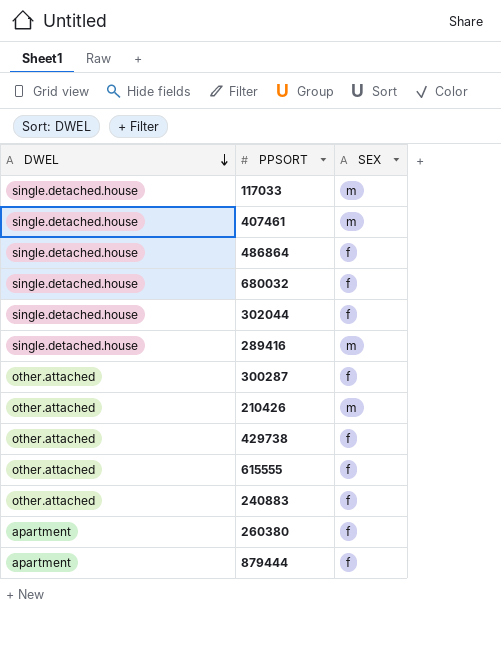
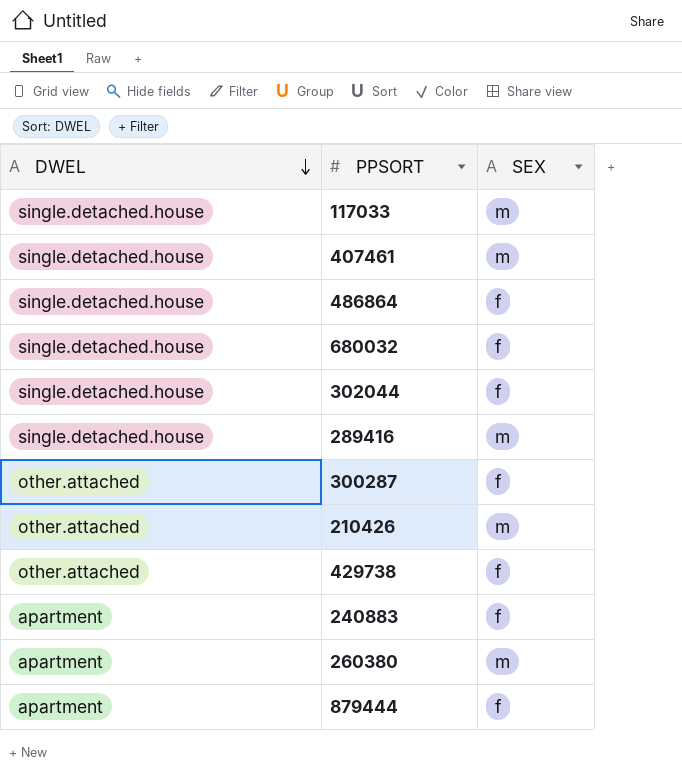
row 615555: other.attached | f -> none
240883 | DWEL: other.attached -> apartment
260380 | SEX: f -> m

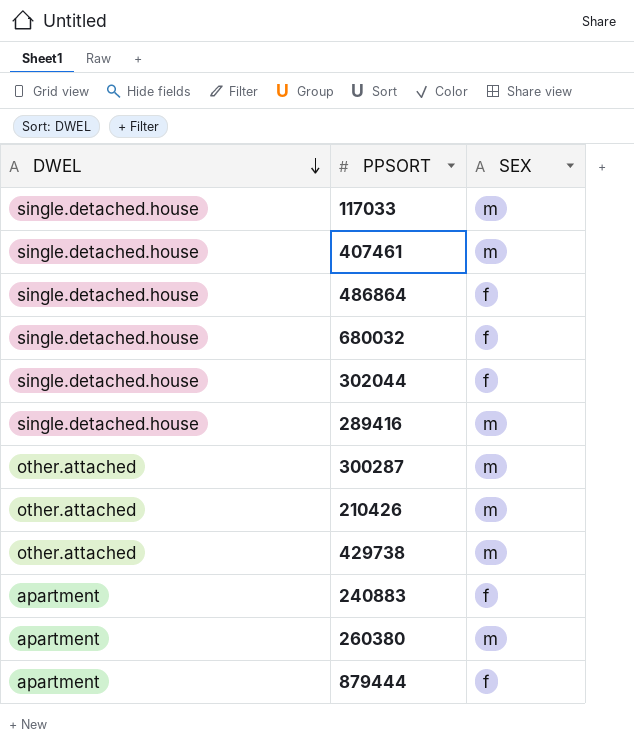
300287 | SEX: f -> m
429738 | SEX: f -> m

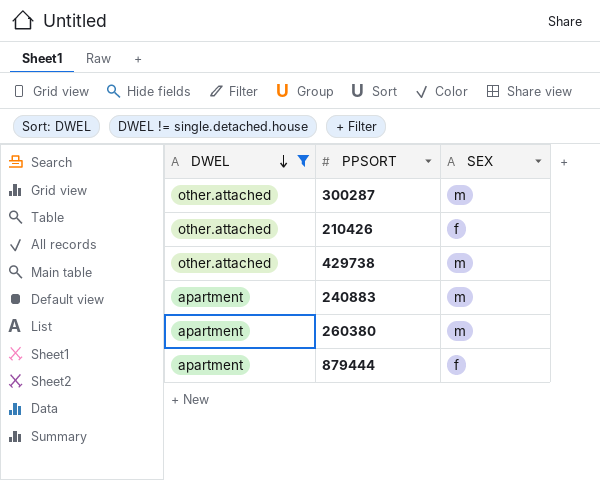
filter: none -> DWEL != single.detached.house
210426 | SEX: m -> f
240883 | SEX: f -> m

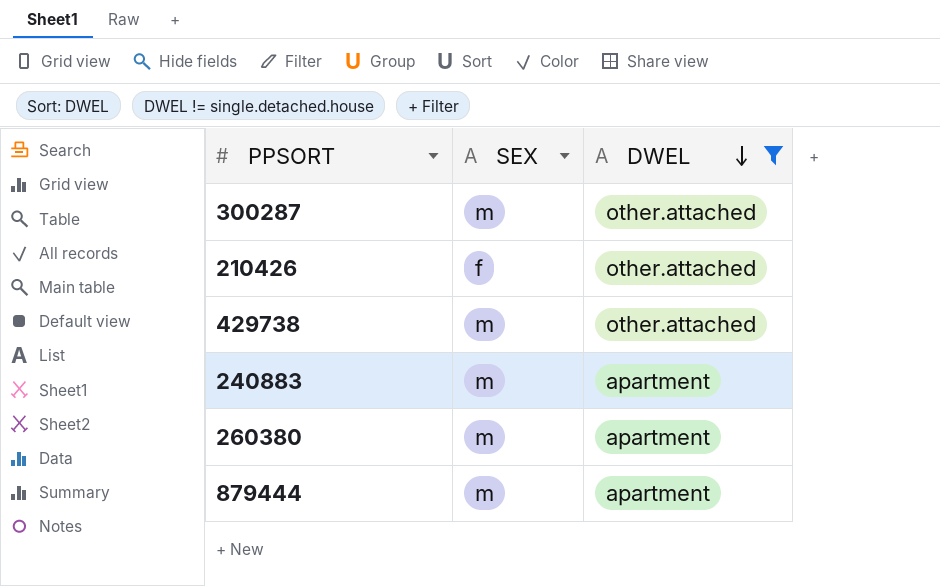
column DWEL | position: 1 -> 3
879444 | SEX: f -> m

